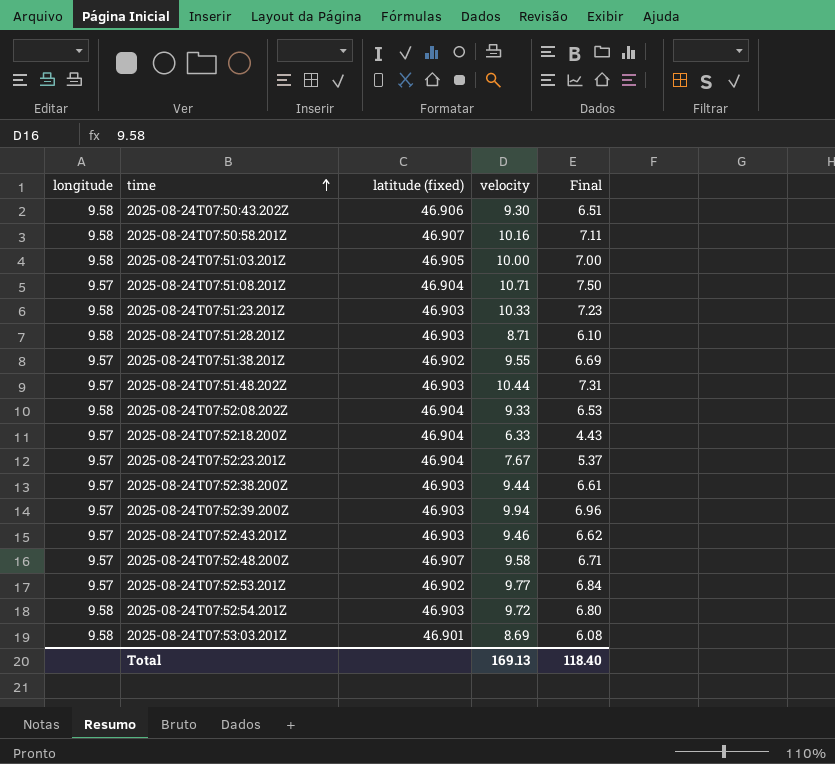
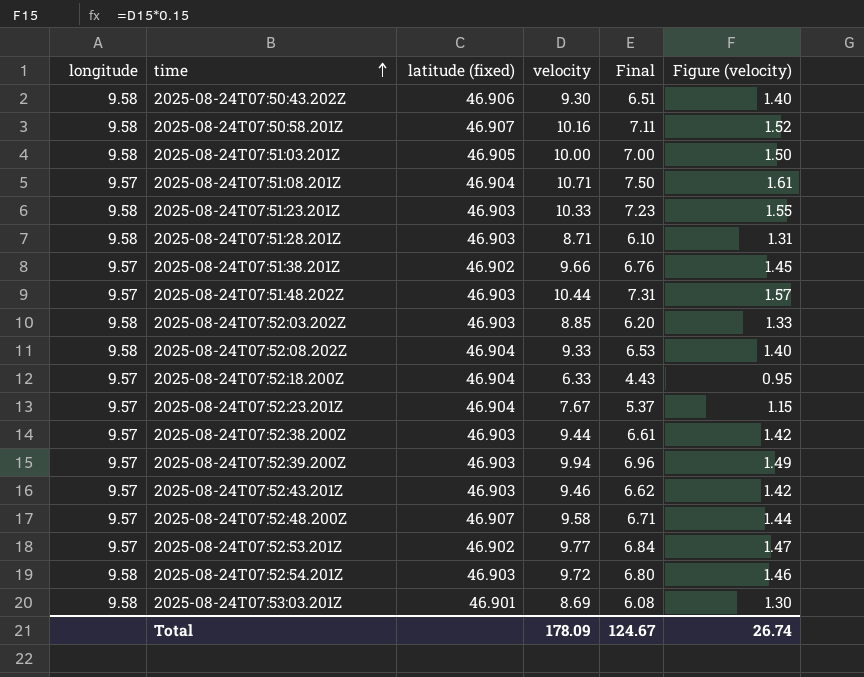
column Figure (velocity) | formula: none -> [velocity] * 0.15
2025-08-24T07:51:38.201Z | velocity: 9.55 -> 9.66
2025-08-24T07:51:38.201Z | Final: 6.69 -> 6.76
row 2025-08-24T07:52:03.202Z: none -> 9.58 | 46.903 | 8.85 | 6.20 | 1.33
Total | velocity: 169.13 -> 178.09
Total | Final: 118.40 -> 124.67

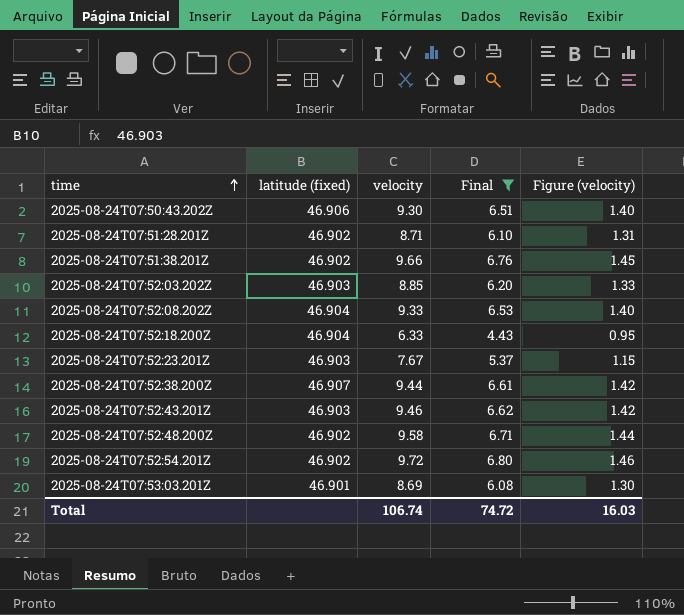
filter: none -> Final <= 6.80
column longitude | position: 1 -> none
2025-08-24T07:51:28.201Z | latitude (fixed): 46.903 -> 46.902
2025-08-24T07:52:23.201Z | latitude (fixed): 46.904 -> 46.903
2025-08-24T07:52:38.200Z | latitude (fixed): 46.903 -> 46.907
2025-08-24T07:52:48.200Z | latitude (fixed): 46.907 -> 46.902
2025-08-24T07:52:54.201Z | latitude (fixed): 46.903 -> 46.902
Total | velocity: 178.09 -> 106.74
Total | Final: 124.67 -> 74.72
Total | Figure (velocity): 26.74 -> 16.03

